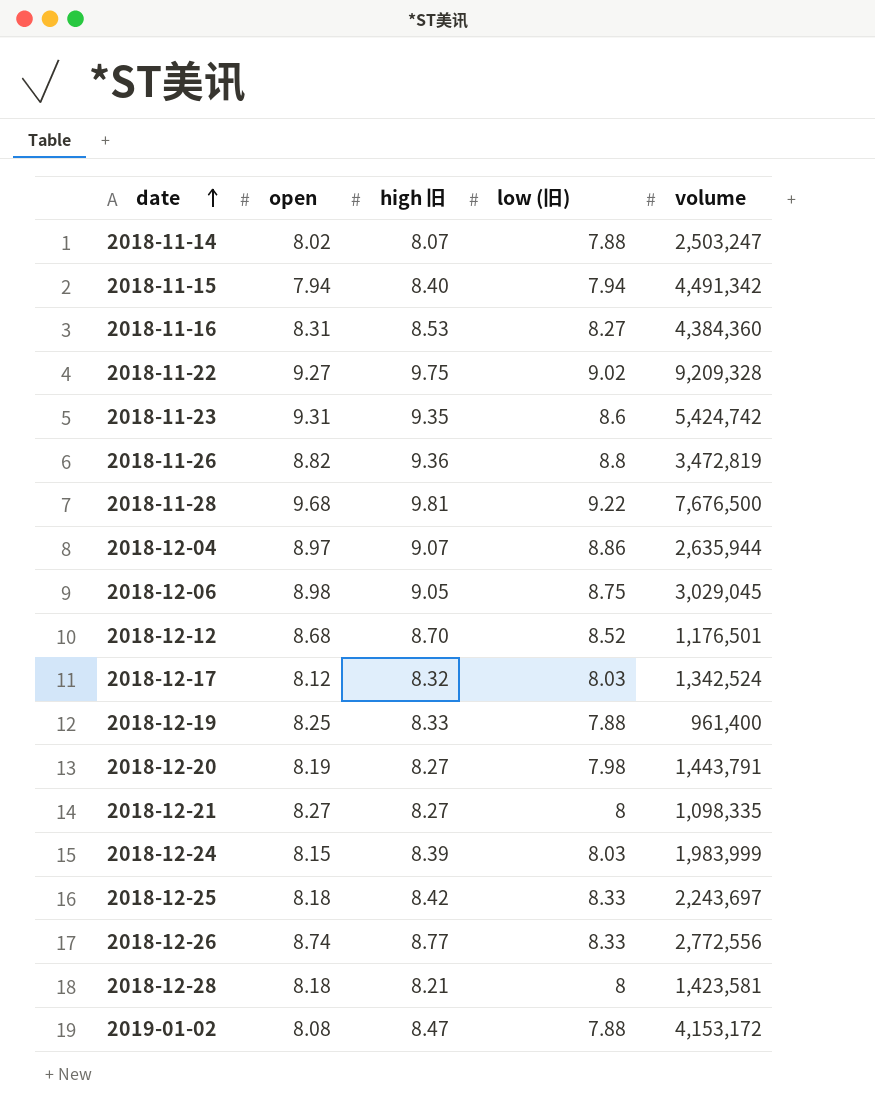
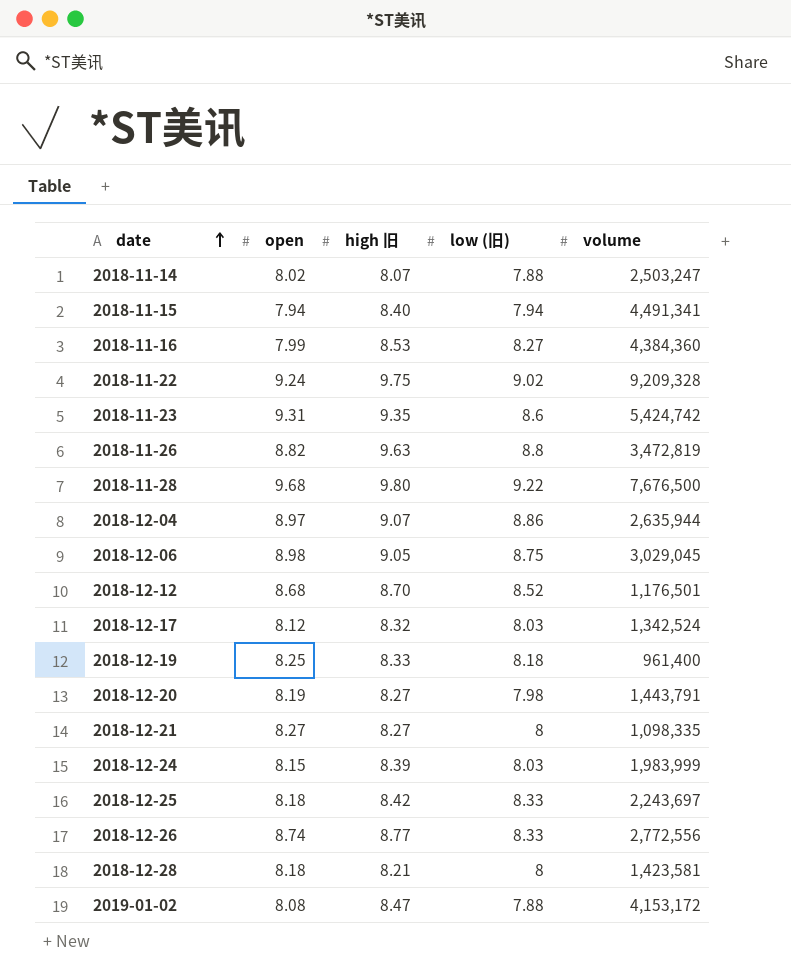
2018-11-15 | volume: 4,491,342 -> 4,491,341
2018-11-16 | open: 8.31 -> 7.99
2018-11-22 | open: 9.27 -> 9.24
2018-11-26 | high 旧: 9.36 -> 9.63
2018-11-28 | high 旧: 9.81 -> 9.80
2018-12-19 | low (旧): 7.88 -> 8.18

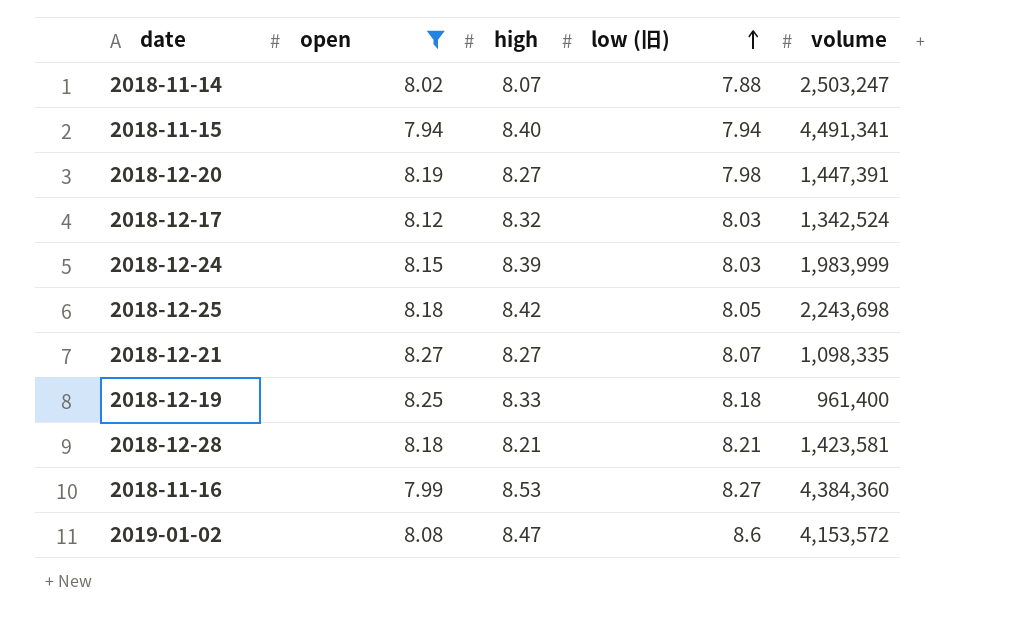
filter: none -> open <= 8.27
row order: date ascending -> low (旧) ascending
column name: high 旧 -> high
2018-12-20 | volume: 1,443,791 -> 1,447,391
2018-12-25 | low (旧): 8.33 -> 8.05
2018-12-25 | volume: 2,243,697 -> 2,243,698
2018-12-21 | low (旧): 8 -> 8.07
2018-12-28 | low (旧): 8 -> 8.21
2019-01-02 | low (旧): 7.88 -> 8.6
2019-01-02 | volume: 4,153,172 -> 4,153,572

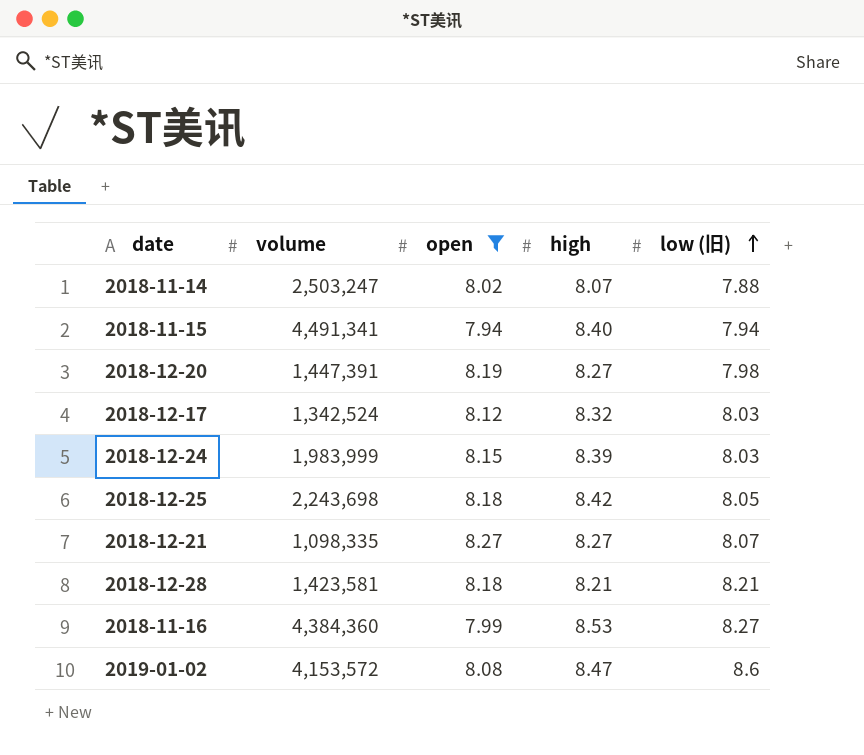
column volume | position: 5 -> 2
row 2018-12-19: 8.25 | 8.33 | 8.18 | 961,400 -> none

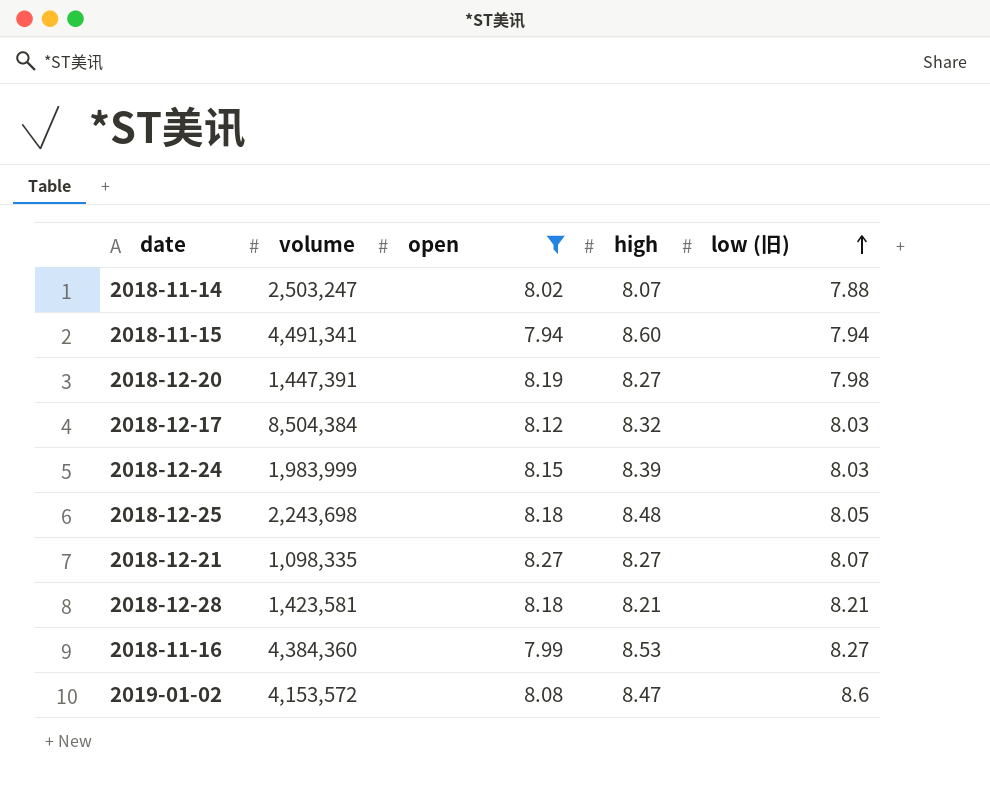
2018-11-15 | high: 8.40 -> 8.60
2018-12-17 | volume: 1,342,524 -> 8,504,384
2018-12-25 | high: 8.42 -> 8.48

